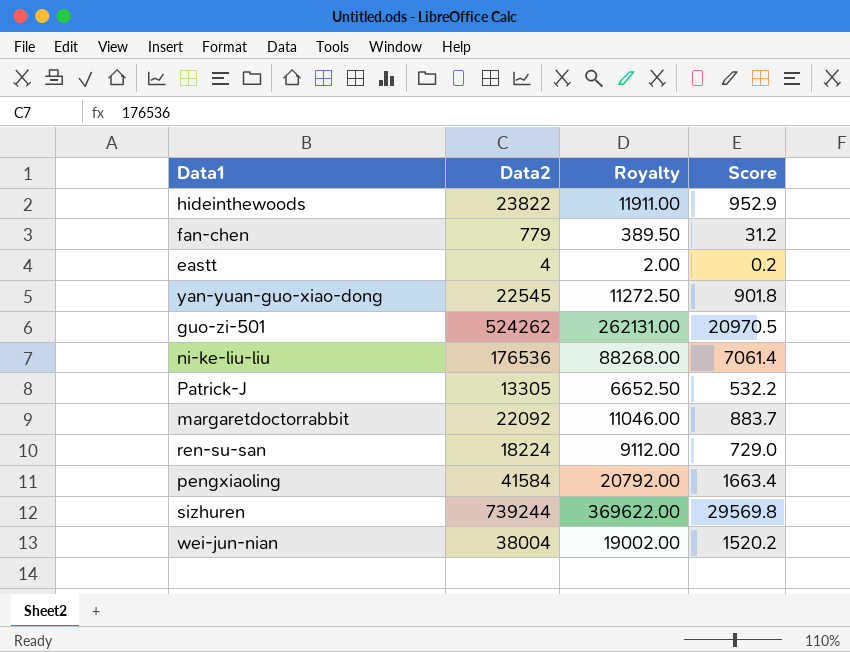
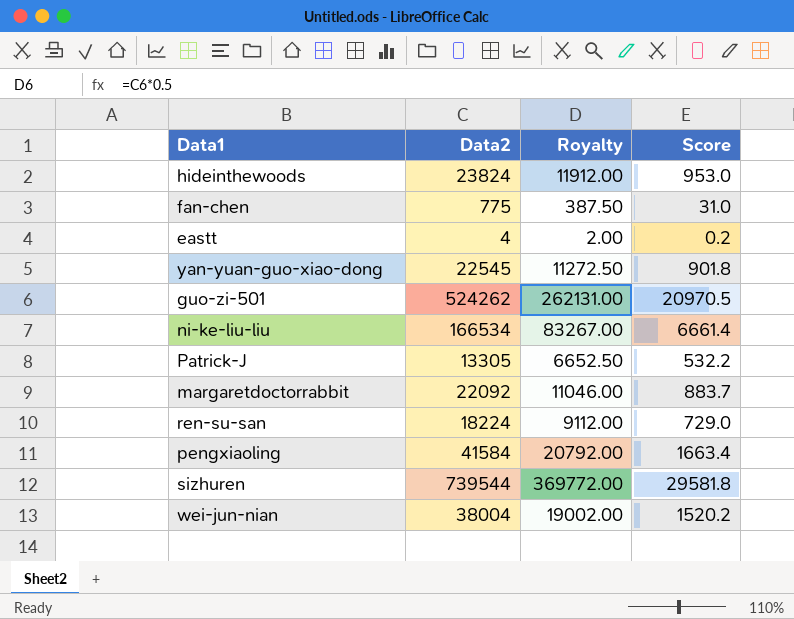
hideinthewoods | Data2: 23822 -> 23824
hideinthewoods | Royalty: 11911.00 -> 11912.00
hideinthewoods | Score: 952.9 -> 953.0
fan-chen | Data2: 779 -> 775
fan-chen | Royalty: 389.50 -> 387.50
fan-chen | Score: 31.2 -> 31.0
ni-ke-liu-liu | Data2: 176536 -> 166534
ni-ke-liu-liu | Royalty: 88268.00 -> 83267.00
ni-ke-liu-liu | Score: 7061.4 -> 6661.4
sizhuren | Data2: 739244 -> 739544
sizhuren | Royalty: 369622.00 -> 369772.00
sizhuren | Score: 29569.8 -> 29581.8

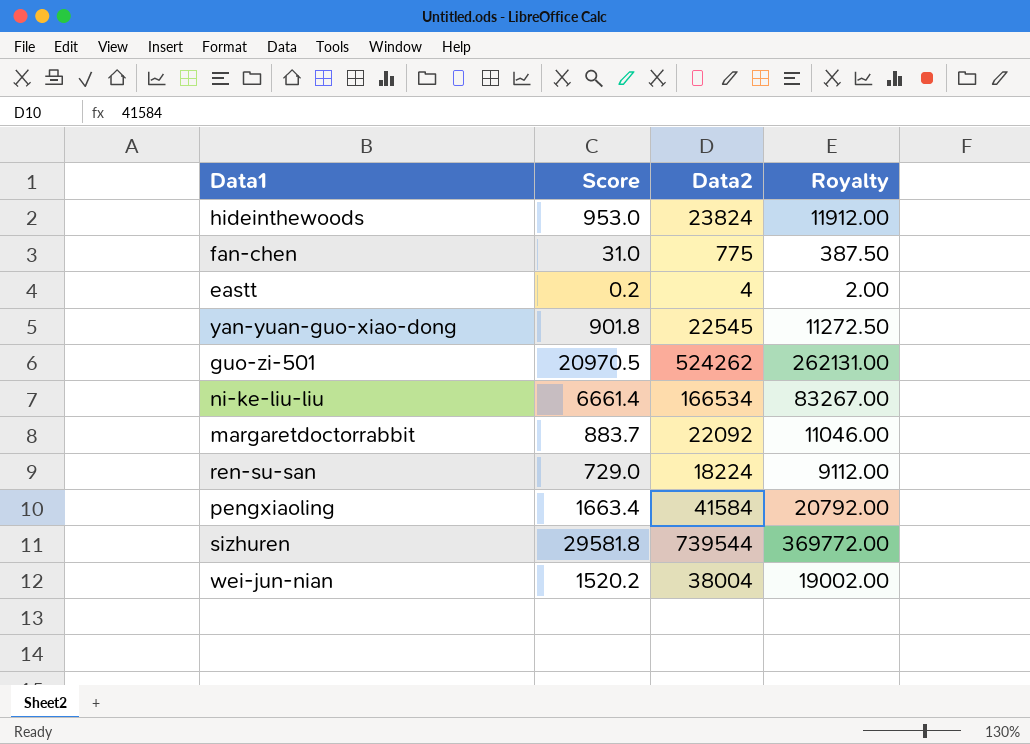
column Score | position: 4 -> 2
row Patrick-J: 13305 | 6652.50 | 532.2 -> none

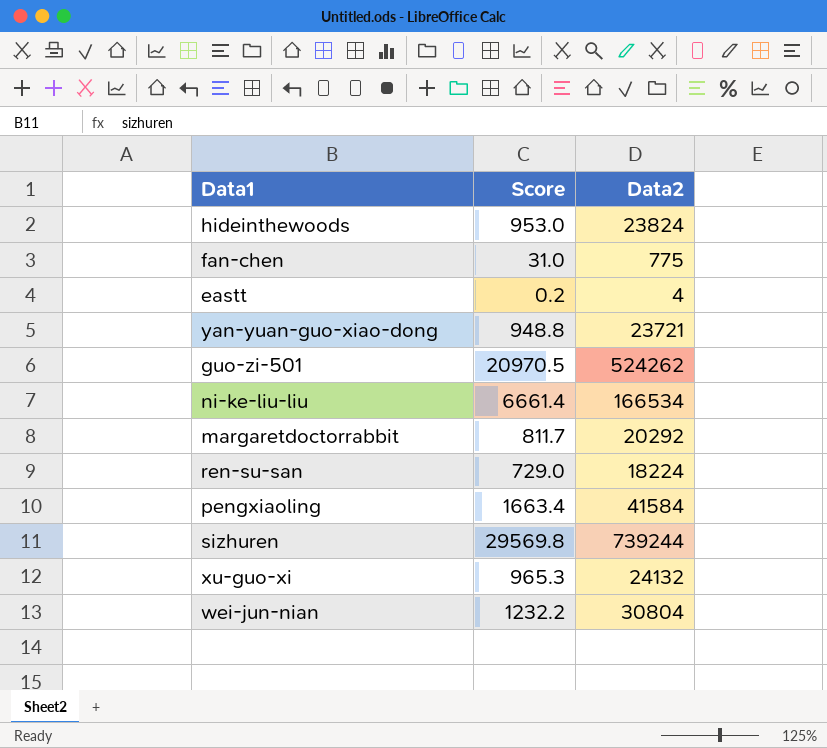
column Royalty | formula: [Data2] * 0.5 -> none
yan-yuan-guo-xiao-dong | Score: 901.8 -> 948.8
yan-yuan-guo-xiao-dong | Data2: 22545 -> 23721
margaretdoctorrabbit | Score: 883.7 -> 811.7
margaretdoctorrabbit | Data2: 22092 -> 20292
sizhuren | Score: 29581.8 -> 29569.8
sizhuren | Data2: 739544 -> 739244
row xu-guo-xi: none -> 965.3 | 24132
wei-jun-nian | Score: 1520.2 -> 1232.2
wei-jun-nian | Data2: 38004 -> 30804

